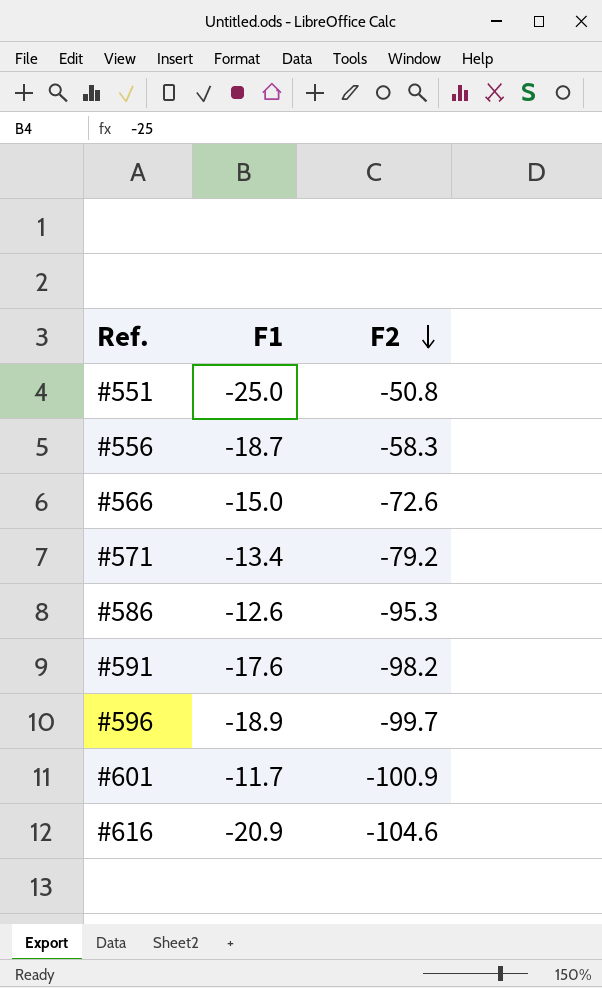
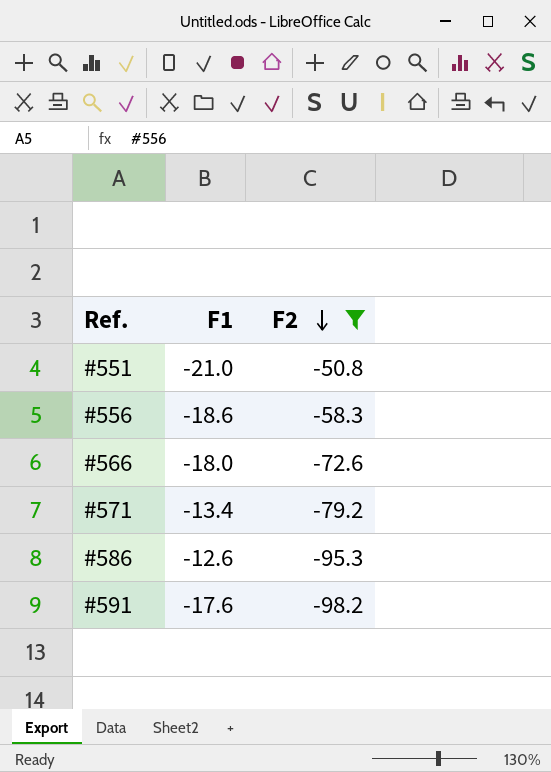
filter: none -> F2 >= -98.2
#551 | F1: -25.0 -> -21.0
#556 | F1: -18.7 -> -18.6
#566 | F1: -15.0 -> -18.0

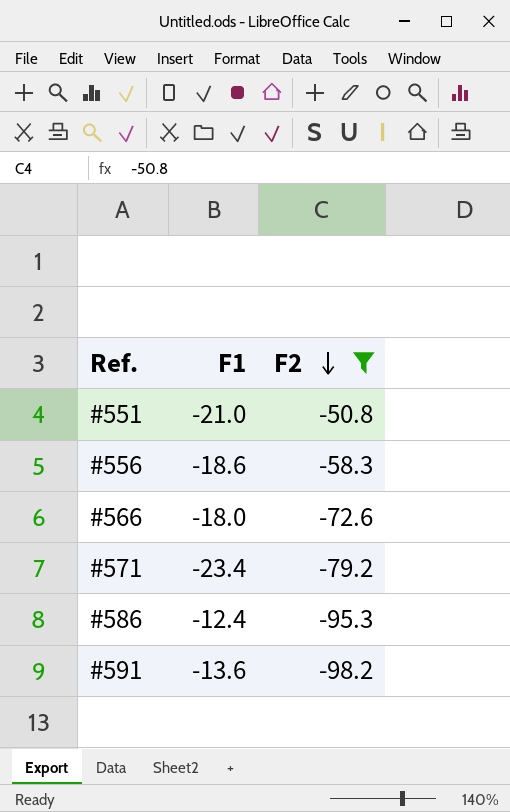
#571 | F1: -13.4 -> -23.4
#586 | F1: -12.6 -> -12.4
#591 | F1: -17.6 -> -13.6

